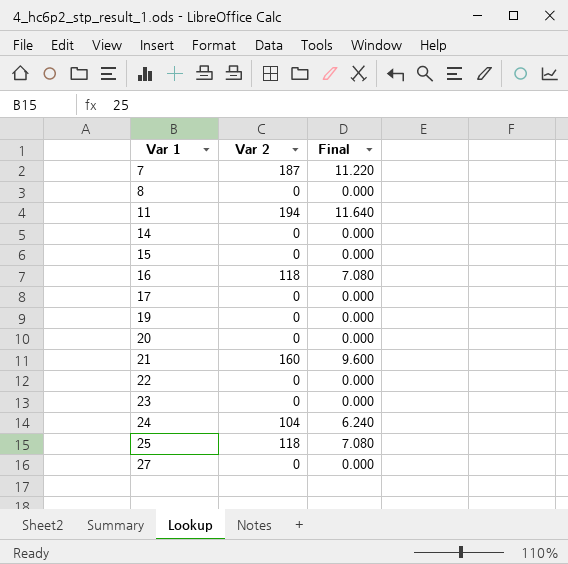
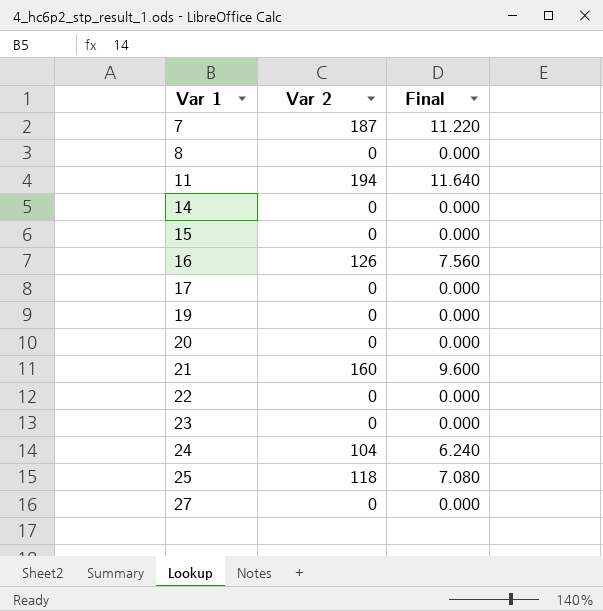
16 | Var 2: 118 -> 126
16 | Final: 7.080 -> 7.560

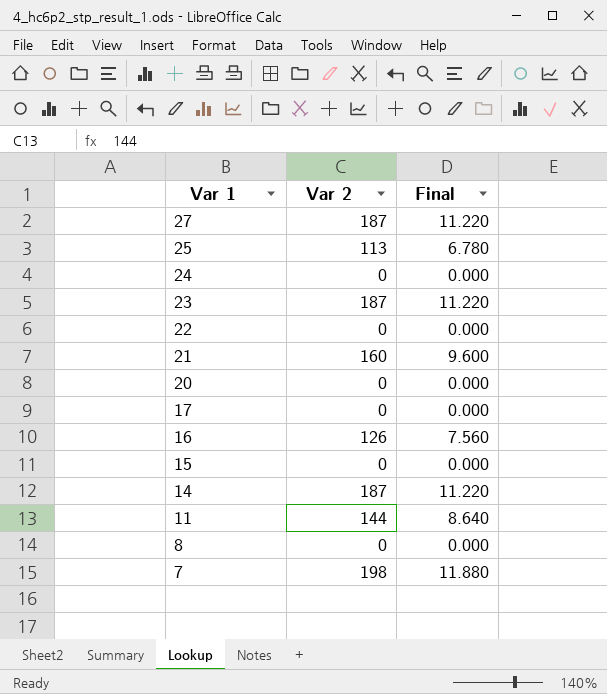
row order: Var 1 ascending -> Var 1 descending
row 19: 0 | 0.000 -> none
27 | Var 2: 0 -> 187
27 | Final: 0.000 -> 11.220
25 | Var 2: 118 -> 113
25 | Final: 7.080 -> 6.780
24 | Var 2: 104 -> 0
24 | Final: 6.240 -> 0.000
23 | Var 2: 0 -> 187
23 | Final: 0.000 -> 11.220
14 | Var 2: 0 -> 187
14 | Final: 0.000 -> 11.220
11 | Var 2: 194 -> 144
11 | Final: 11.640 -> 8.640
7 | Var 2: 187 -> 198
7 | Final: 11.220 -> 11.880

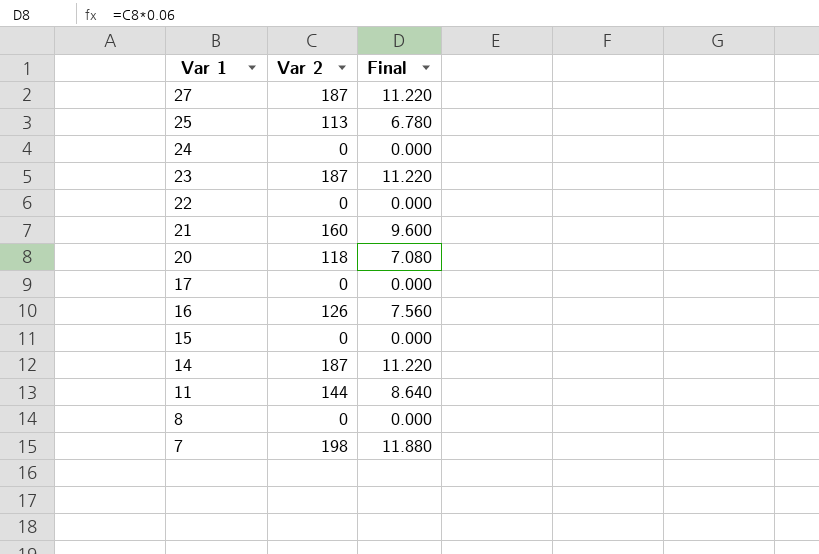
20 | Var 2: 0 -> 118
20 | Final: 0.000 -> 7.080

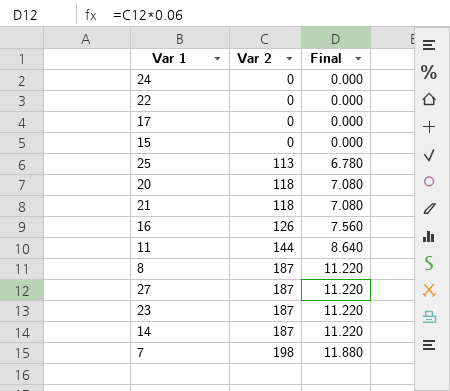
row order: Var 1 descending -> Var 2 ascending
21 | Var 2: 160 -> 118
21 | Final: 9.600 -> 7.080
8 | Var 2: 0 -> 187
8 | Final: 0.000 -> 11.220

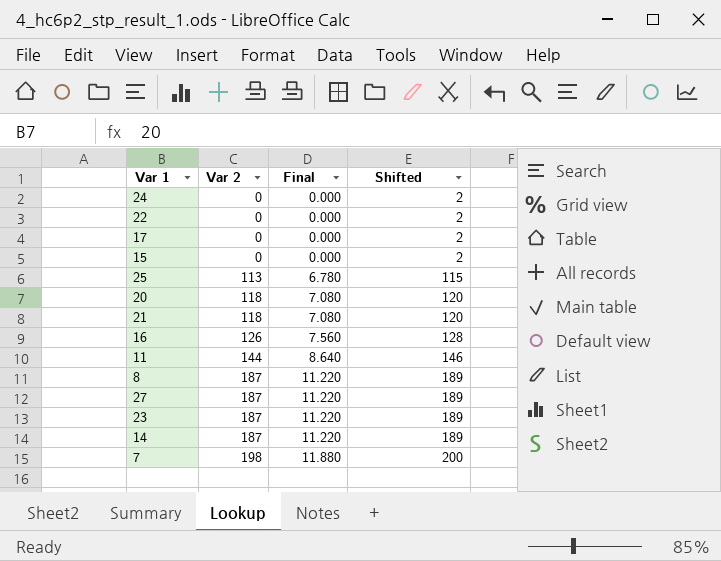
column Shifted | formula: none -> [Var 2] + 2

